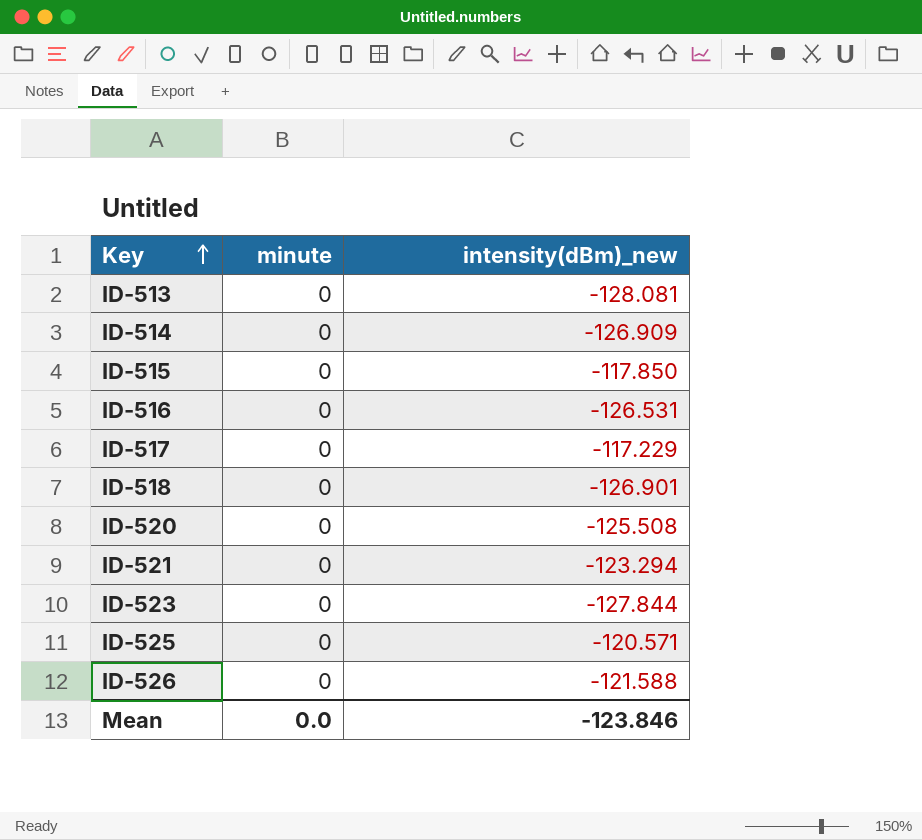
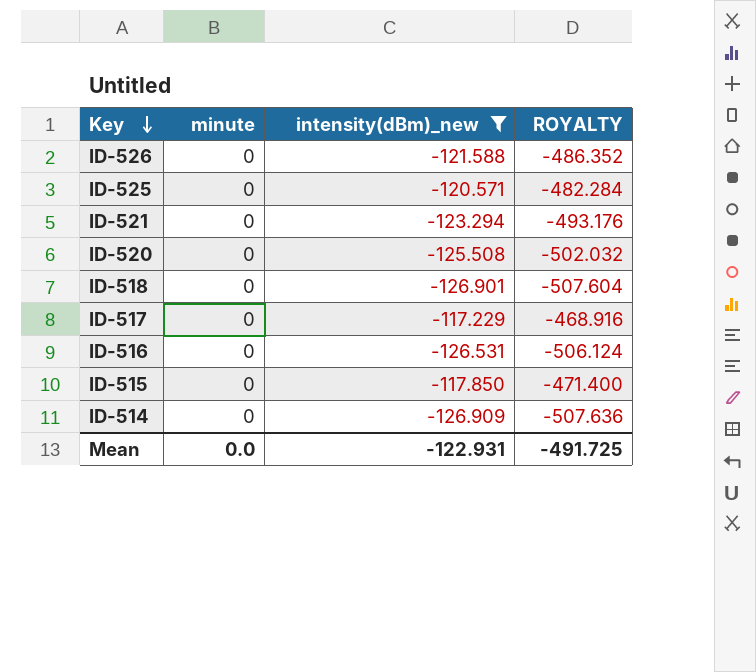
filter: none -> intensity(dBm)_new >= -126.909
row order: Key ascending -> Key descending
column ROYALTY | formula: none -> [intensity(dBm)_new] * 4
Mean | intensity(dBm)_new: -123.846 -> -122.931

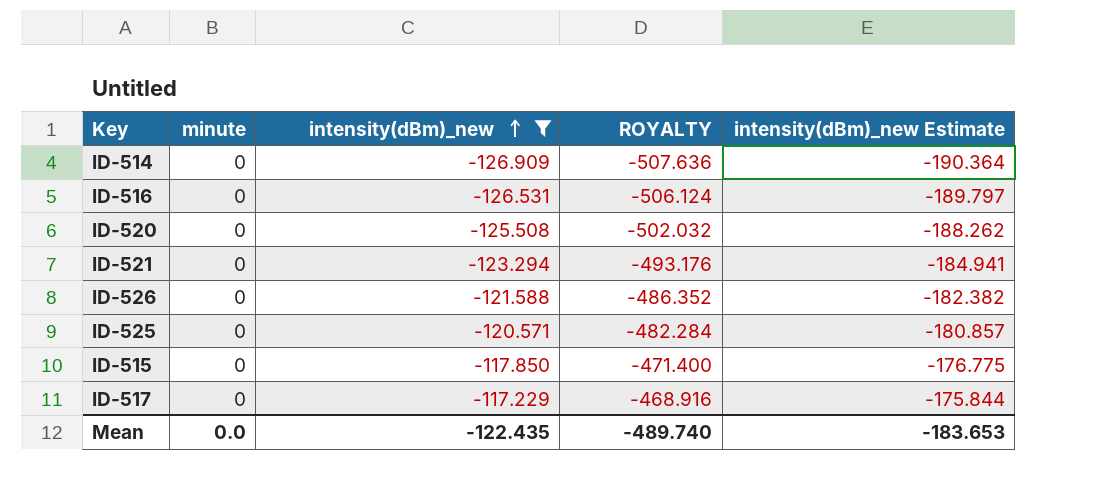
row order: Key descending -> intensity(dBm)_new ascending
column intensity(dBm)_new Estimate | formula: none -> [intensity(dBm)_new] * 1.5
row ID-518: 0 | -126.901 | -507.604 -> none
Mean | intensity(dBm)_new: -122.931 -> -122.435
Mean | ROYALTY: -491.725 -> -489.740

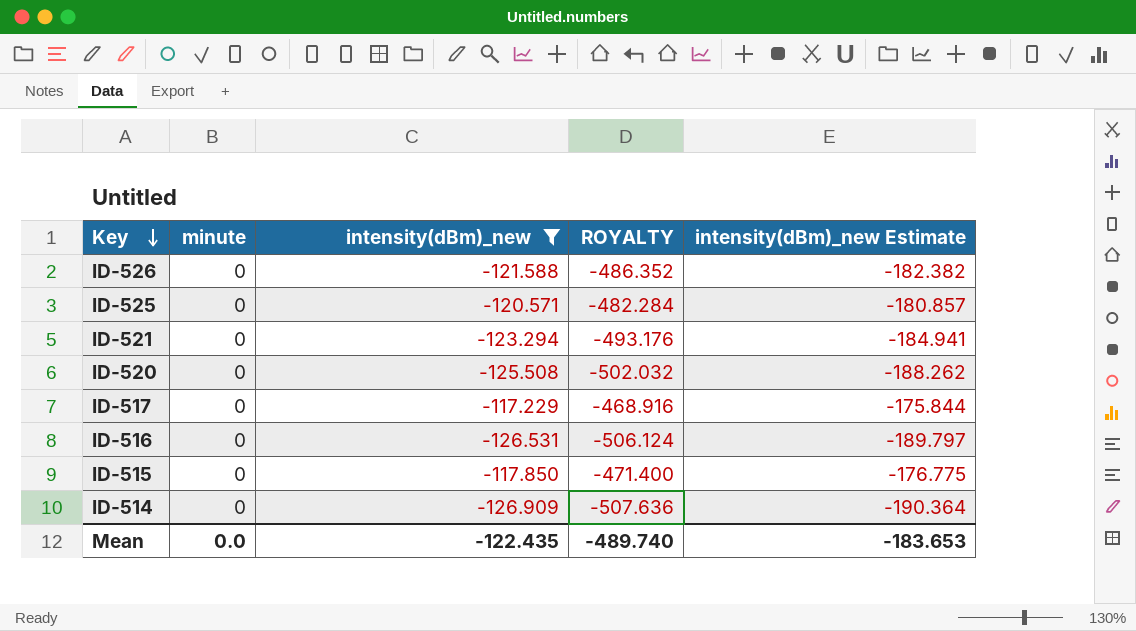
row order: intensity(dBm)_new ascending -> Key descending

